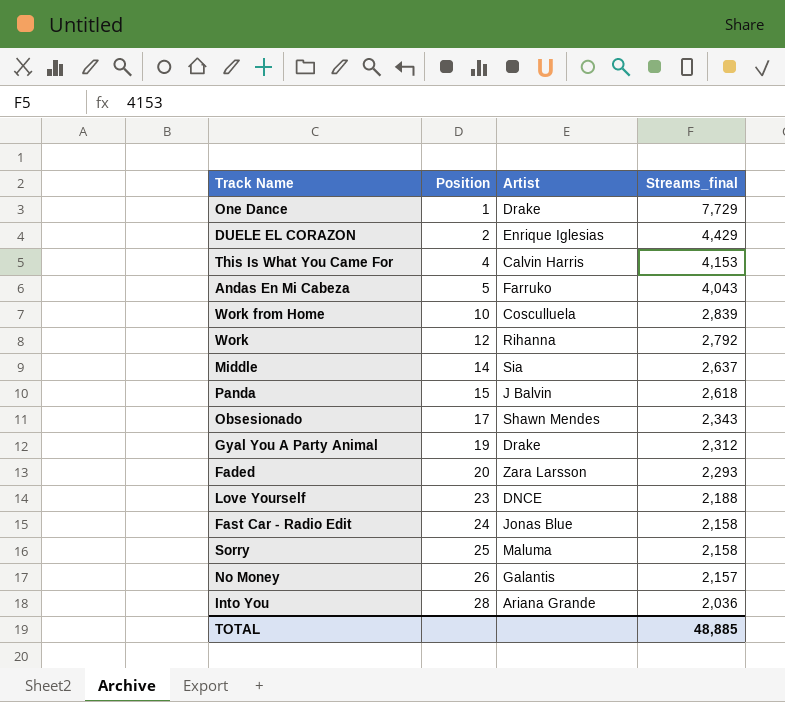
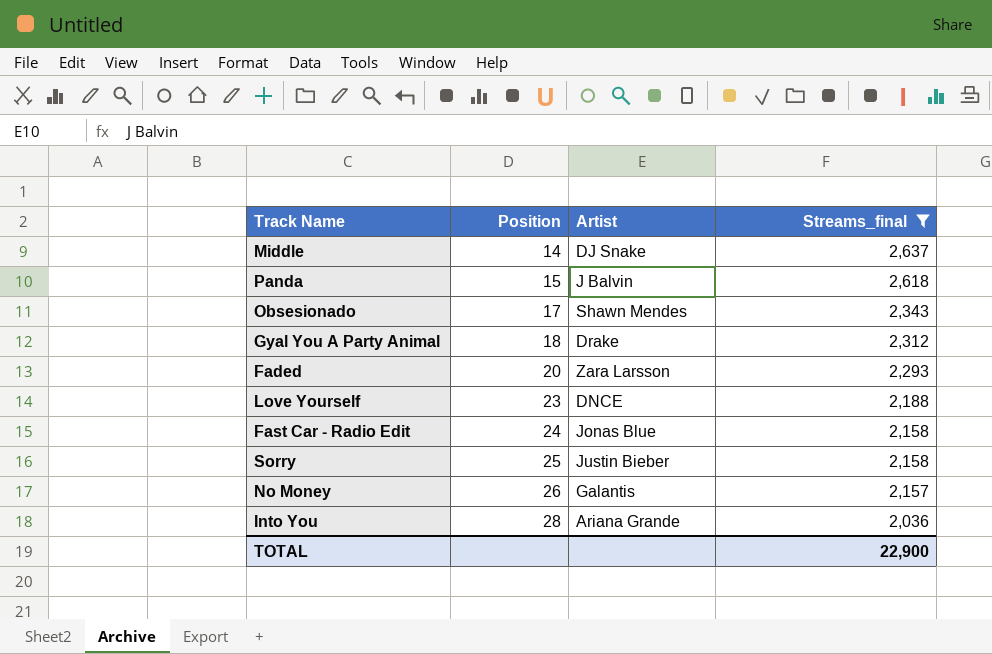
filter: none -> Streams_final <= 2,637
Middle | Artist: Sia -> DJ Snake
Gyal You A Party Animal | Position: 19 -> 18
Sorry | Artist: Maluma -> Justin Bieber
TOTAL | Streams_final: 48,885 -> 22,900

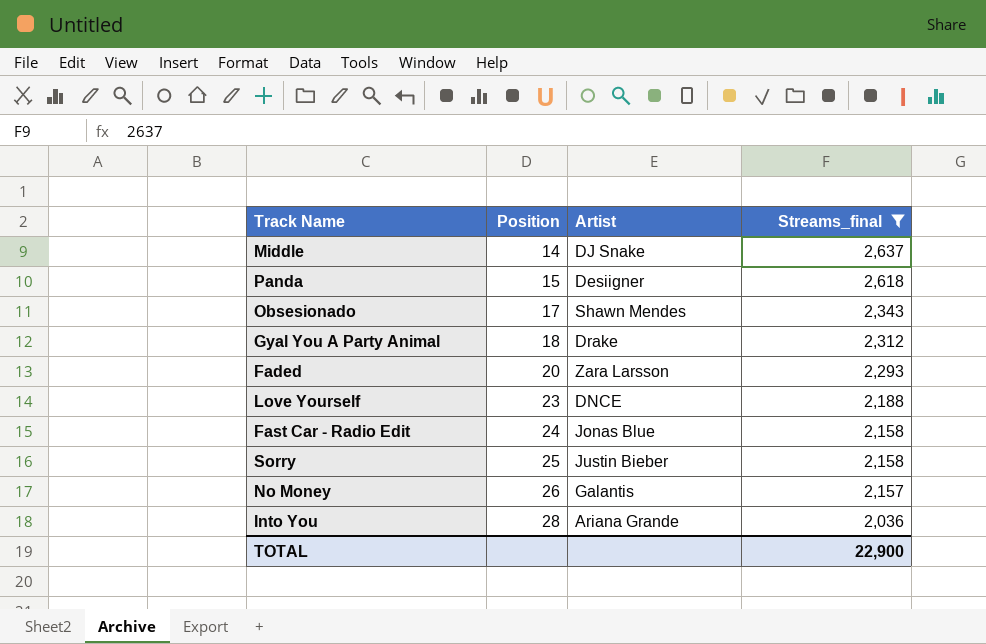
Panda | Artist: J Balvin -> Desiigner

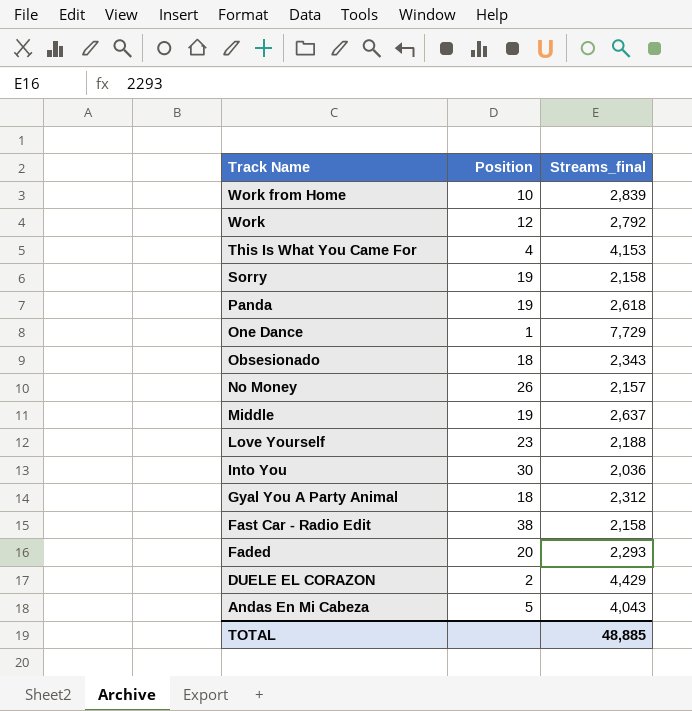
filter: Streams_final <= 2,637 -> none
row order: Position ascending -> Track Name descending
column Artist | position: 3 -> none
Sorry | Position: 25 -> 19
Panda | Position: 15 -> 19
Obsesionado | Position: 17 -> 18
Middle | Position: 14 -> 19
Into You | Position: 28 -> 30
Fast Car - Radio Edit | Position: 24 -> 38
TOTAL | Streams_final: 22,900 -> 48,885

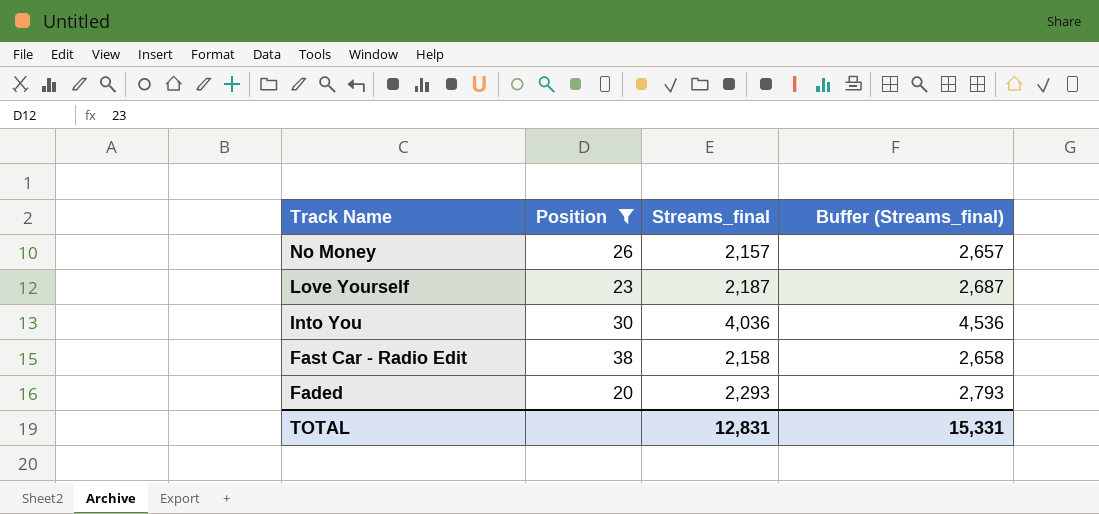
filter: none -> Position >= 20
column Buffer (Streams_final) | formula: none -> [Streams_final] + 500
Love Yourself | Streams_final: 2,188 -> 2,187
Into You | Streams_final: 2,036 -> 4,036
TOTAL | Streams_final: 48,885 -> 12,831

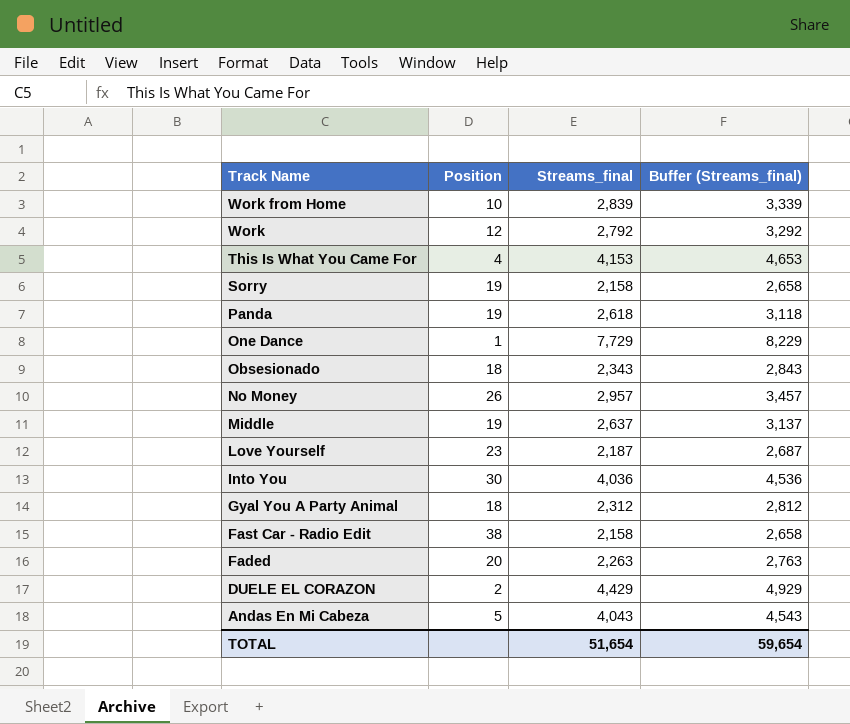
filter: Position >= 20 -> none
No Money | Streams_final: 2,157 -> 2,957
No Money | Buffer (Streams_final): 2,657 -> 3,457
Faded | Streams_final: 2,293 -> 2,263
Faded | Buffer (Streams_final): 2,793 -> 2,763
TOTAL | Streams_final: 12,831 -> 51,654
TOTAL | Buffer (Streams_final): 15,331 -> 59,654

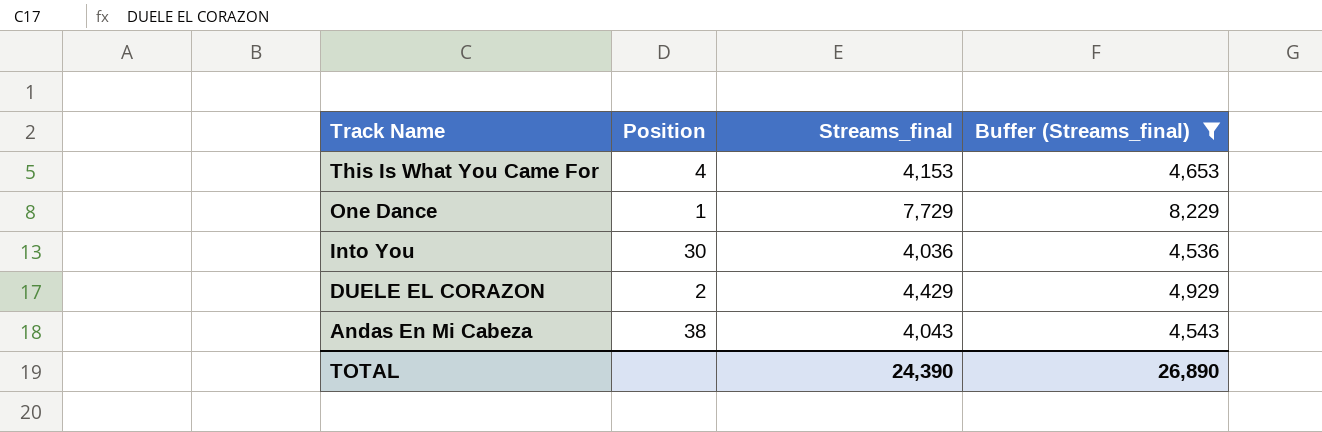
filter: none -> Buffer (Streams_final) >= 4,536
Andas En Mi Cabeza | Position: 5 -> 38
TOTAL | Streams_final: 51,654 -> 24,390
TOTAL | Buffer (Streams_final): 59,654 -> 26,890

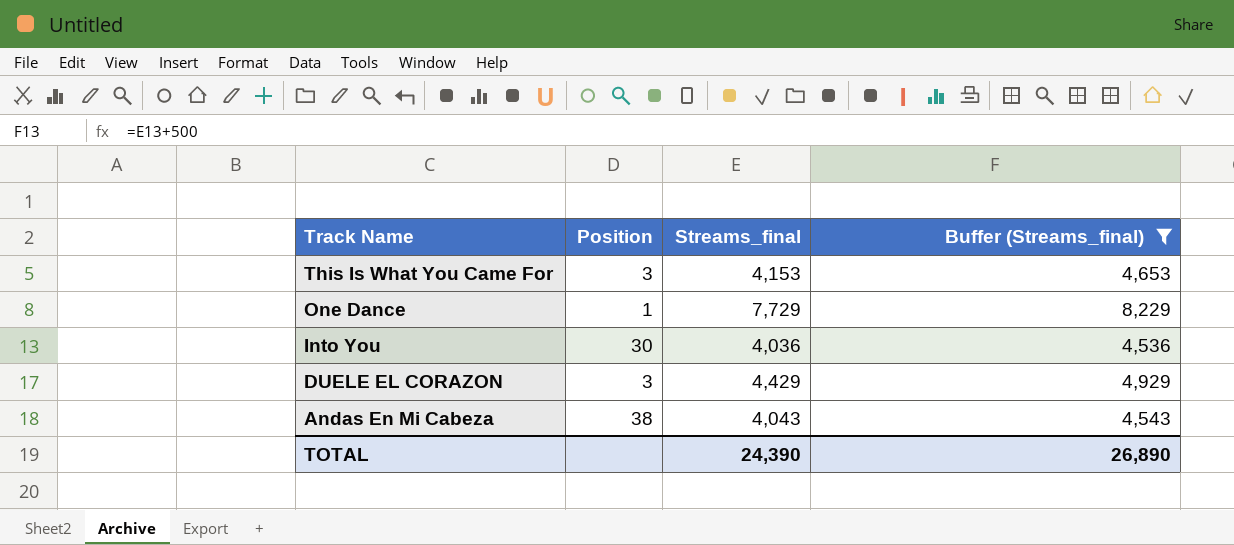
This Is What You Came For | Position: 4 -> 3
DUELE EL CORAZON | Position: 2 -> 3

